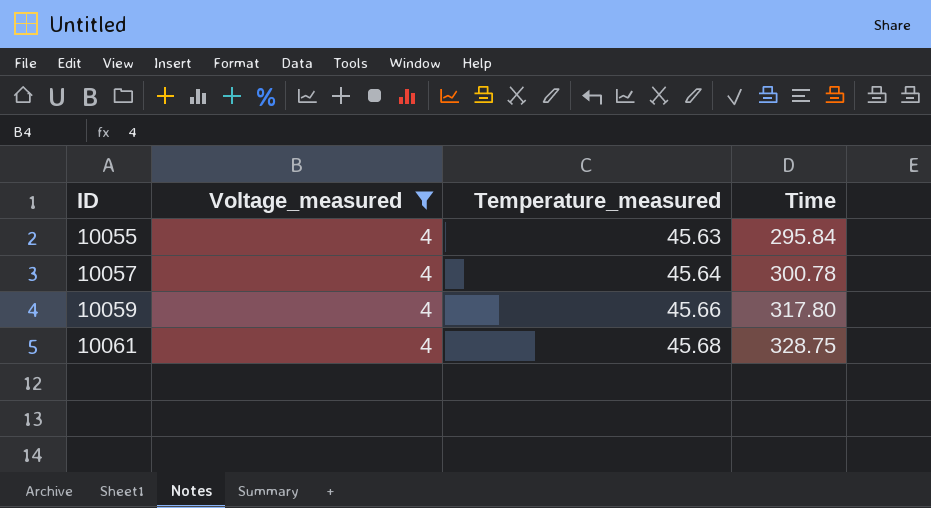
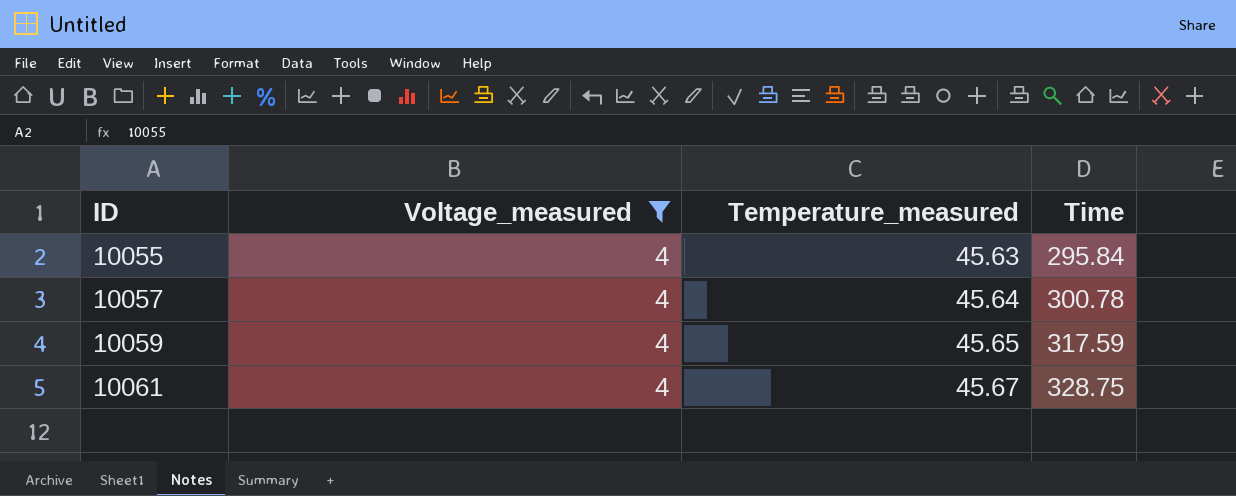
10059 | Temperature_measured: 45.66 -> 45.65
10059 | Time: 317.80 -> 317.59
10061 | Temperature_measured: 45.68 -> 45.67

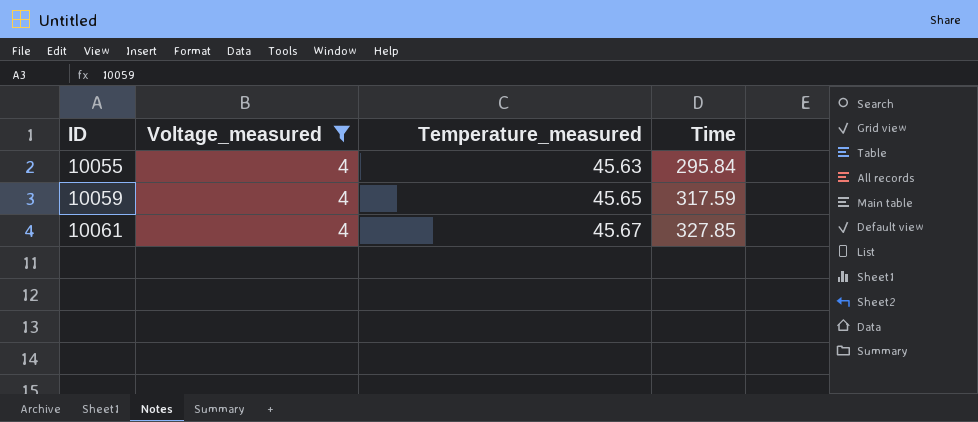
row 10057: 4 | 45.64 | 300.78 -> none
10061 | Time: 328.75 -> 327.85

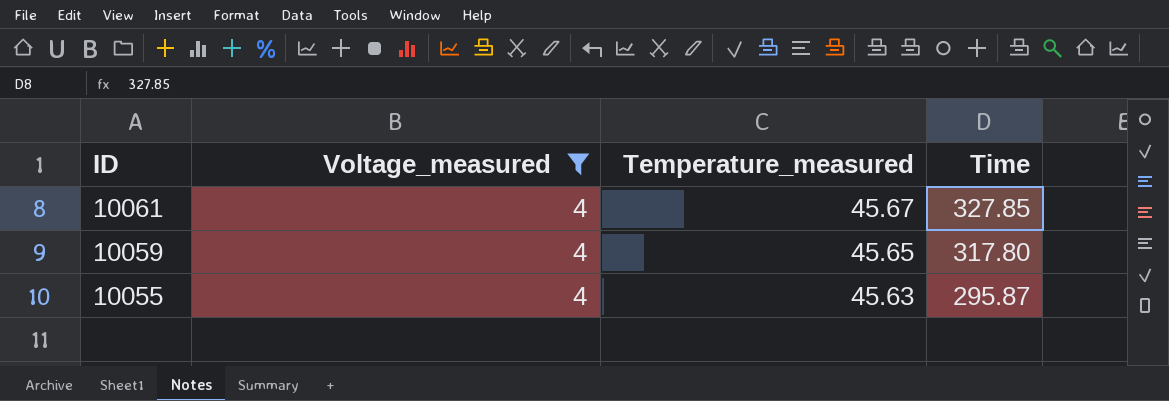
row order: ID ascending -> ID descending
10059 | Time: 317.59 -> 317.80
10055 | Time: 295.84 -> 295.87

